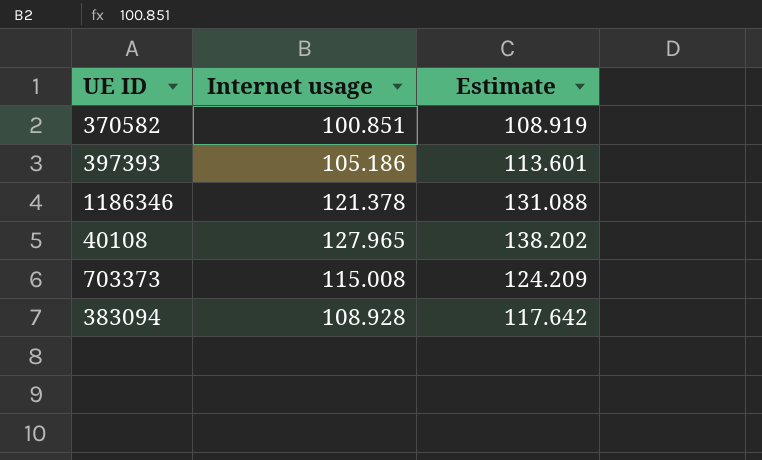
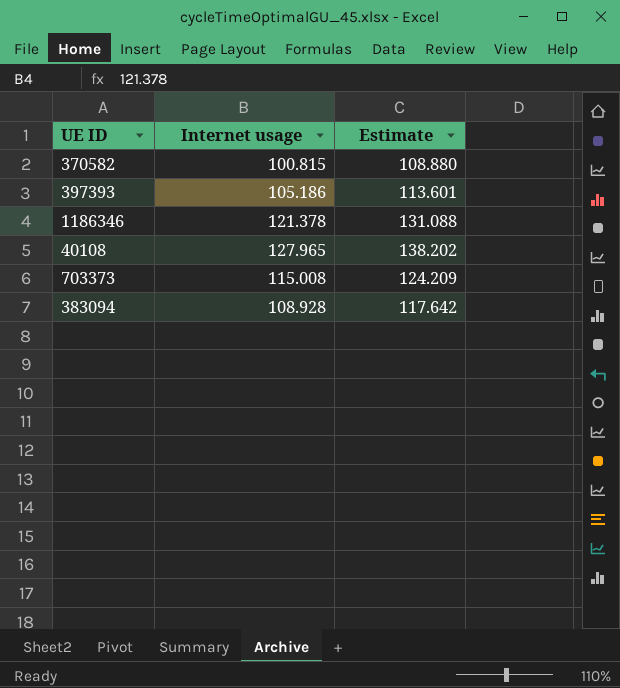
370582 | Internet usage: 100.851 -> 100.815
370582 | Estimate: 108.919 -> 108.880

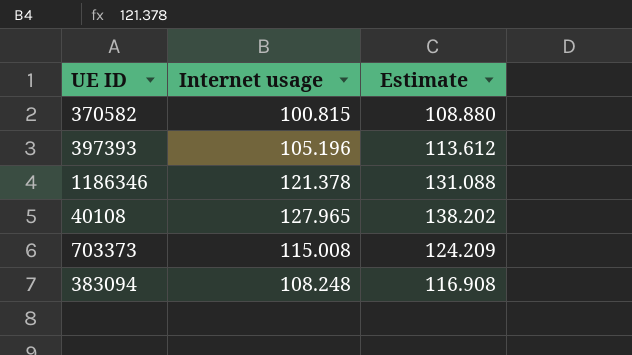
397393 | Internet usage: 105.186 -> 105.196
397393 | Estimate: 113.601 -> 113.612
383094 | Internet usage: 108.928 -> 108.248
383094 | Estimate: 117.642 -> 116.908

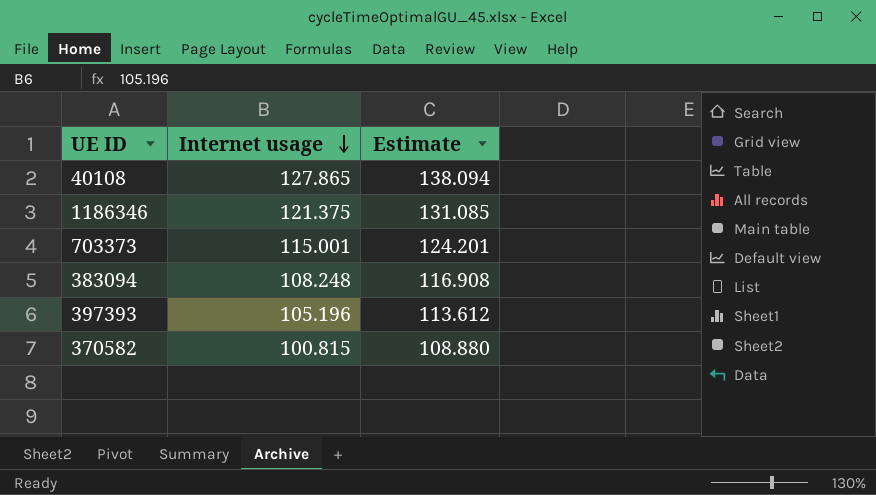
row order: none -> Internet usage descending
40108 | Internet usage: 127.965 -> 127.865
40108 | Estimate: 138.202 -> 138.094
1186346 | Internet usage: 121.378 -> 121.375
1186346 | Estimate: 131.088 -> 131.085
703373 | Internet usage: 115.008 -> 115.001
703373 | Estimate: 124.209 -> 124.201

